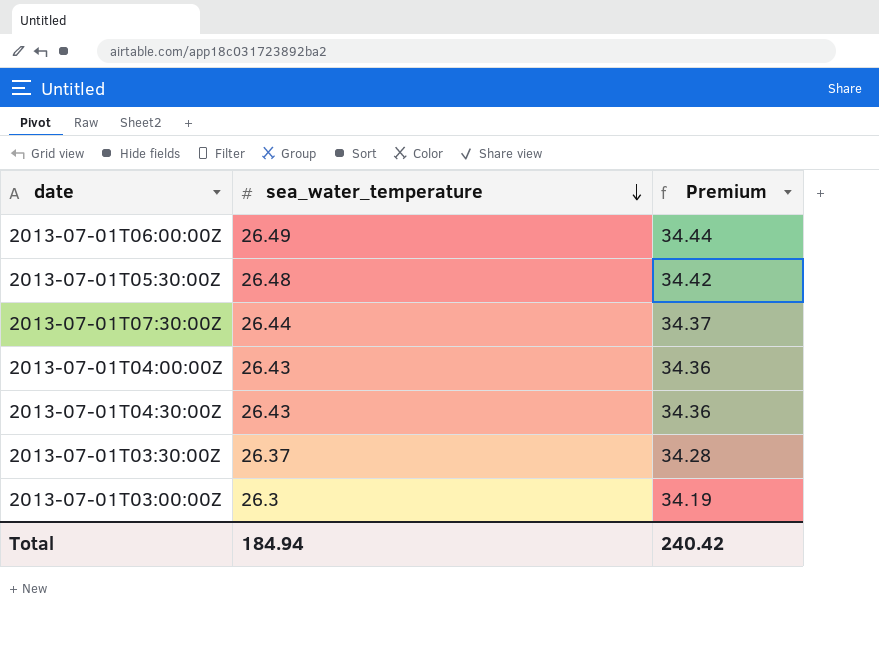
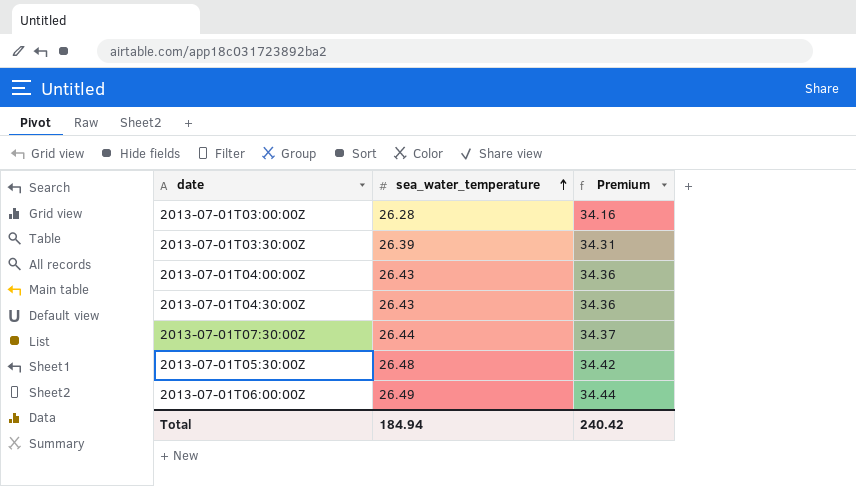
row order: sea_water_temperature descending -> sea_water_temperature ascending
2013-07-01T03:00:00Z | sea_water_temperature: 26.3 -> 26.28
2013-07-01T03:00:00Z | Premium: 34.19 -> 34.16
2013-07-01T03:30:00Z | sea_water_temperature: 26.37 -> 26.39
2013-07-01T03:30:00Z | Premium: 34.28 -> 34.31

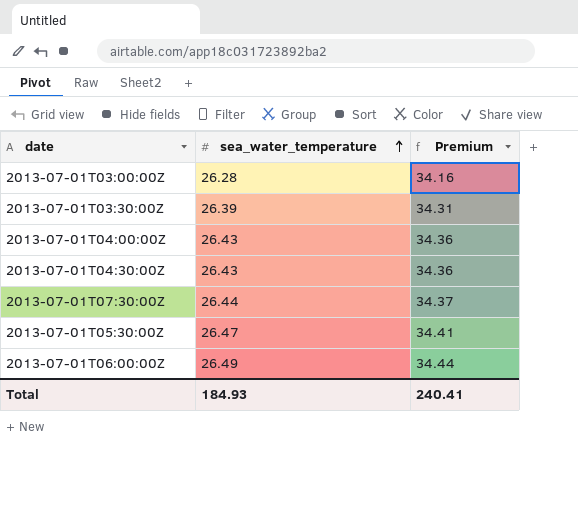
2013-07-01T05:30:00Z | sea_water_temperature: 26.48 -> 26.47
2013-07-01T05:30:00Z | Premium: 34.42 -> 34.41
Total | sea_water_temperature: 184.94 -> 184.93
Total | Premium: 240.42 -> 240.41

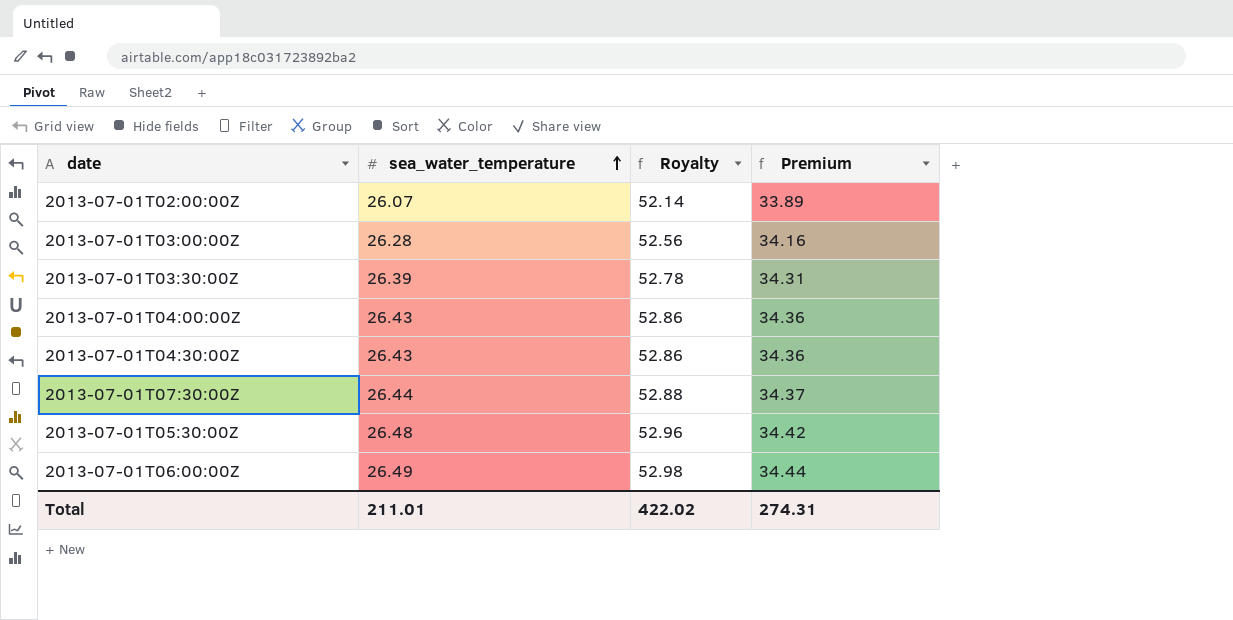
column Royalty | formula: none -> [sea_water_temperature] * 2
row 2013-07-01T02:00:00Z: none -> 26.07 | 52.14 | 33.89
2013-07-01T05:30:00Z | sea_water_temperature: 26.47 -> 26.48
2013-07-01T05:30:00Z | Premium: 34.41 -> 34.42
Total | sea_water_temperature: 184.93 -> 211.01
Total | Premium: 240.41 -> 274.31

